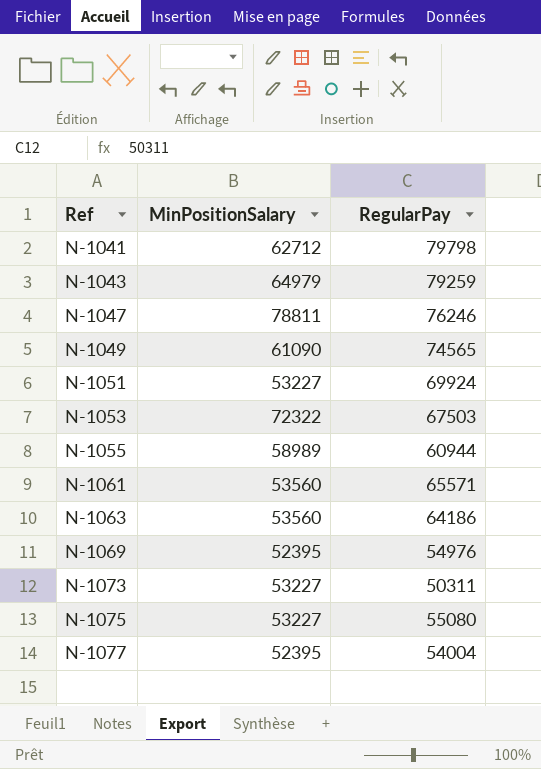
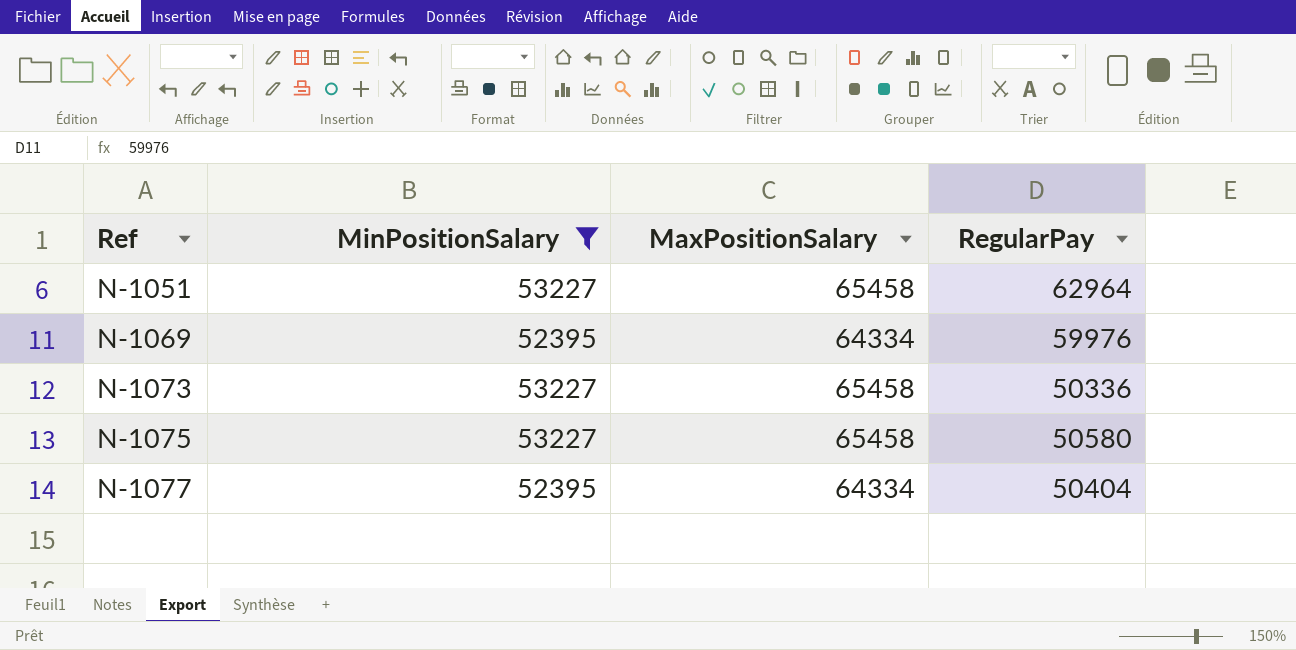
filter: none -> MinPositionSalary <= 53227
column MaxPositionSalary | position: none -> 3
N-1051 | RegularPay: 69924 -> 62964
N-1069 | RegularPay: 54976 -> 59976
N-1073 | RegularPay: 50311 -> 50336
N-1075 | RegularPay: 55080 -> 50580
N-1077 | RegularPay: 54004 -> 50404

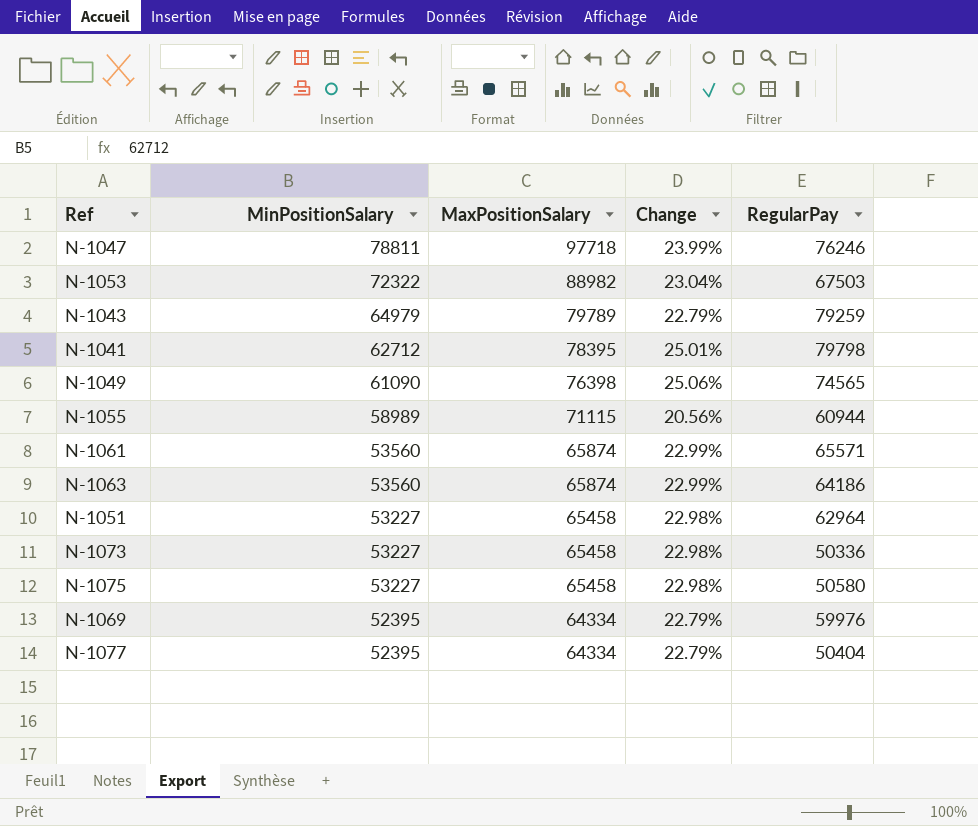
filter: MinPositionSalary <= 53227 -> none
row order: Ref ascending -> MinPositionSalary descending
column Change | formula: none -> ([MaxPositionSalary] - [MinPositionSalary]) / [MinPositionSalary]

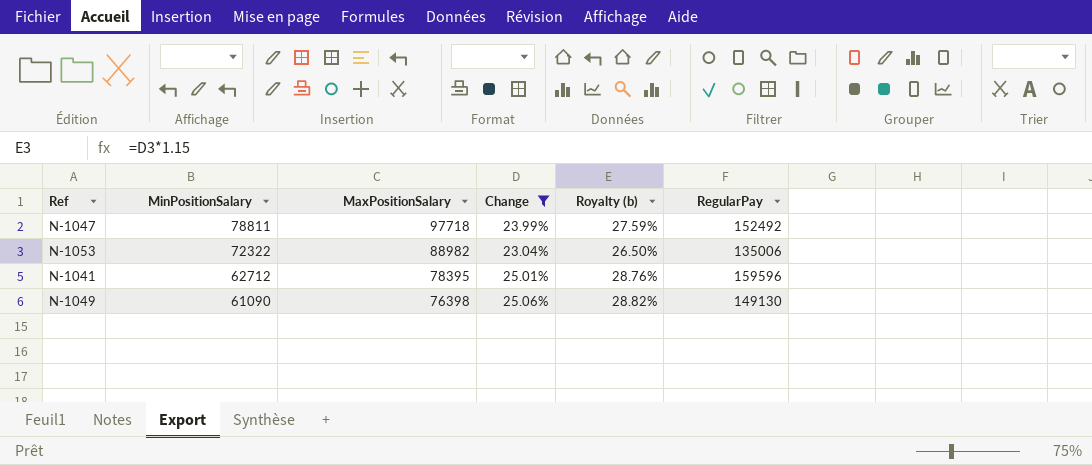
filter: none -> Change >= 23.04%
column Royalty (b) | formula: none -> [Change] * 1.15
N-1047 | RegularPay: 76246 -> 152492
N-1053 | RegularPay: 67503 -> 135006
N-1041 | RegularPay: 79798 -> 159596
N-1049 | RegularPay: 74565 -> 149130

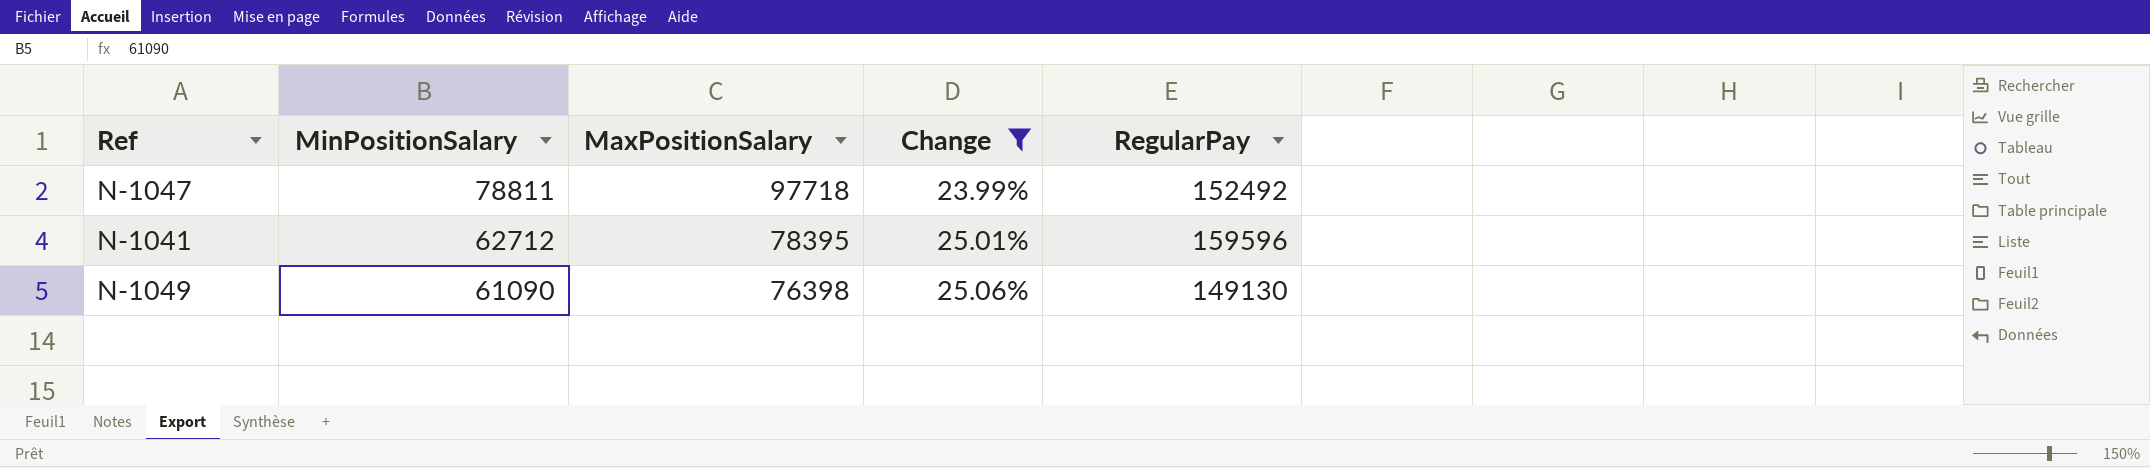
column Royalty (b) | formula: [Change] * 1.15 -> none
row N-1053: 72322 | 88982 | 23.04% | 26.50% | 135006 -> none

